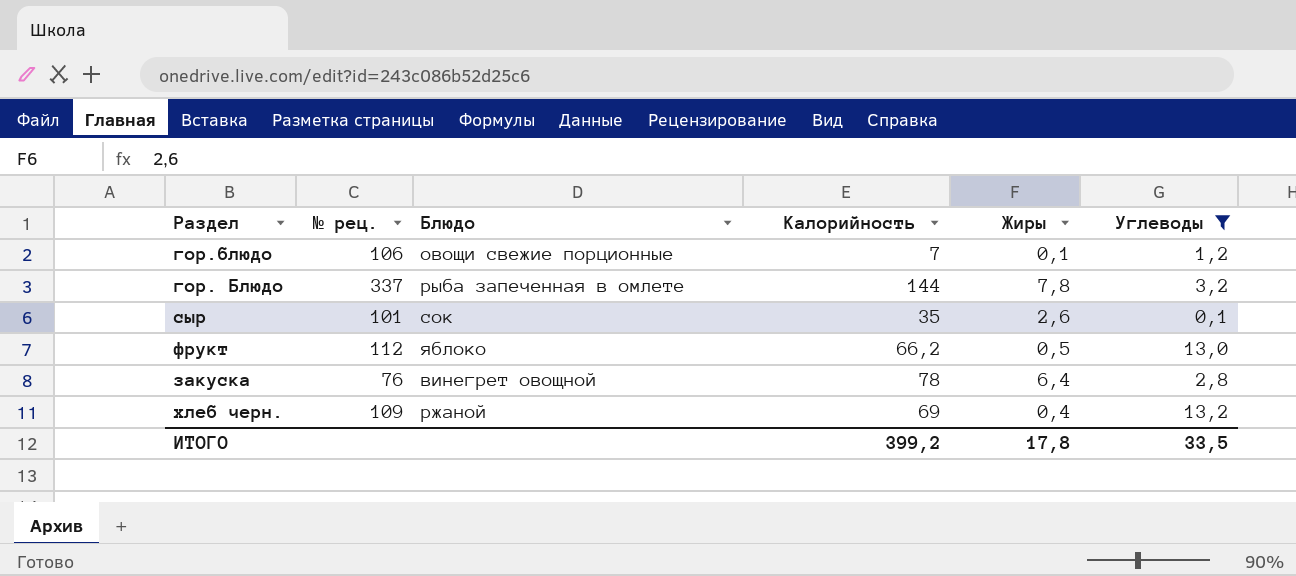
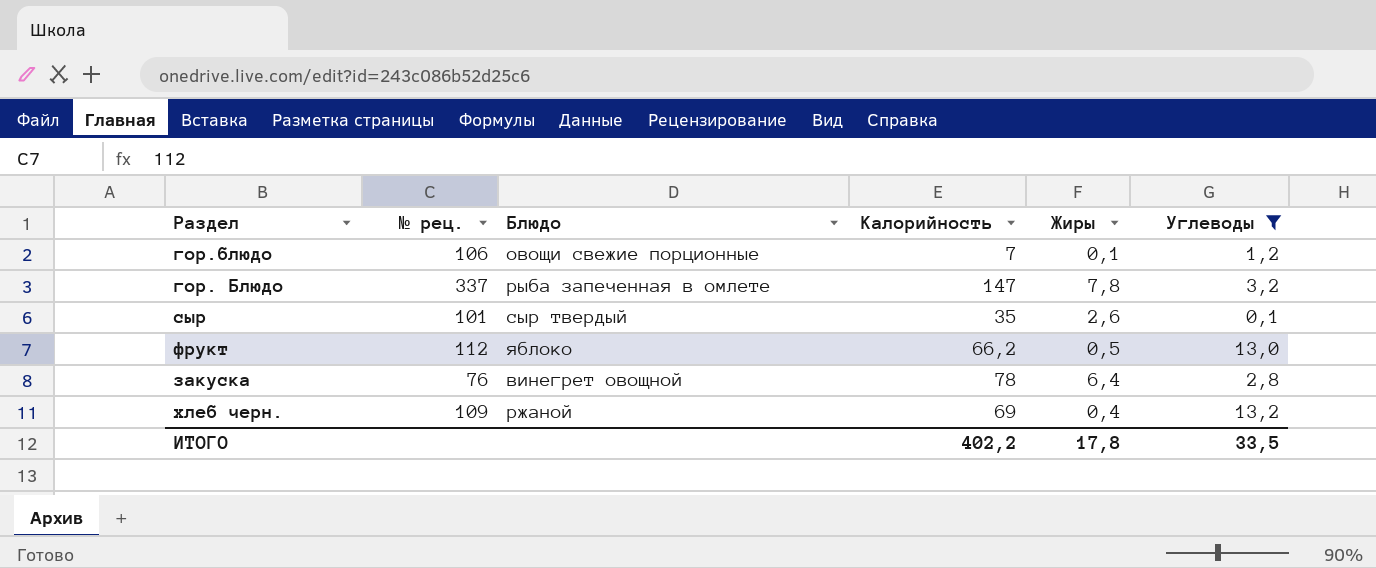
гор. Блюдо | Калорийность: 144 -> 147
сыр | Блюдо: сок -> сыр твердый
ИТОГО | Калорийность: 399,2 -> 402,2

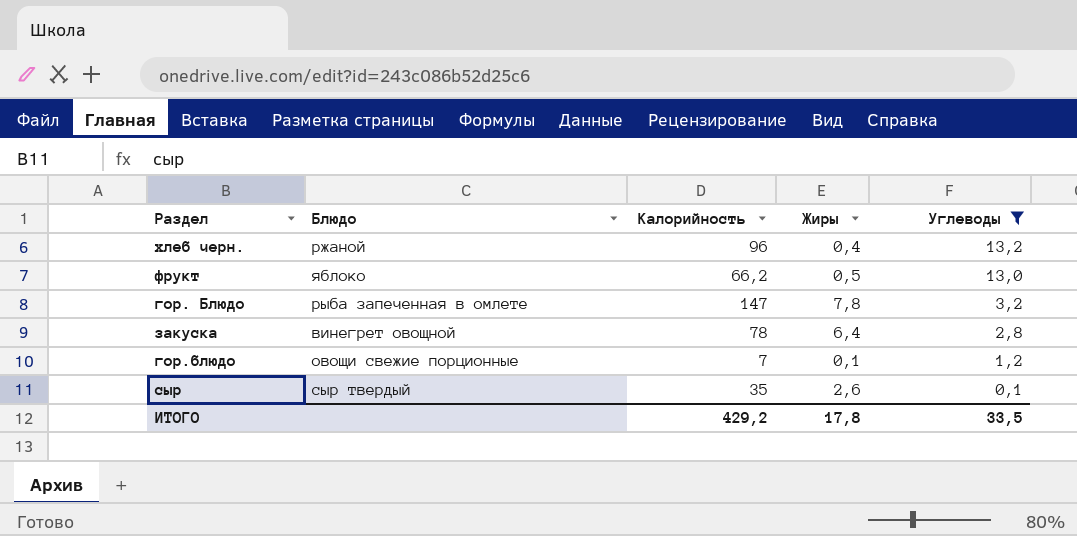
row order: none -> Углеводы descending
column № рец. | position: 2 -> none
хлеб черн. | Калорийность: 69 -> 96
ИТОГО | Калорийность: 402,2 -> 429,2

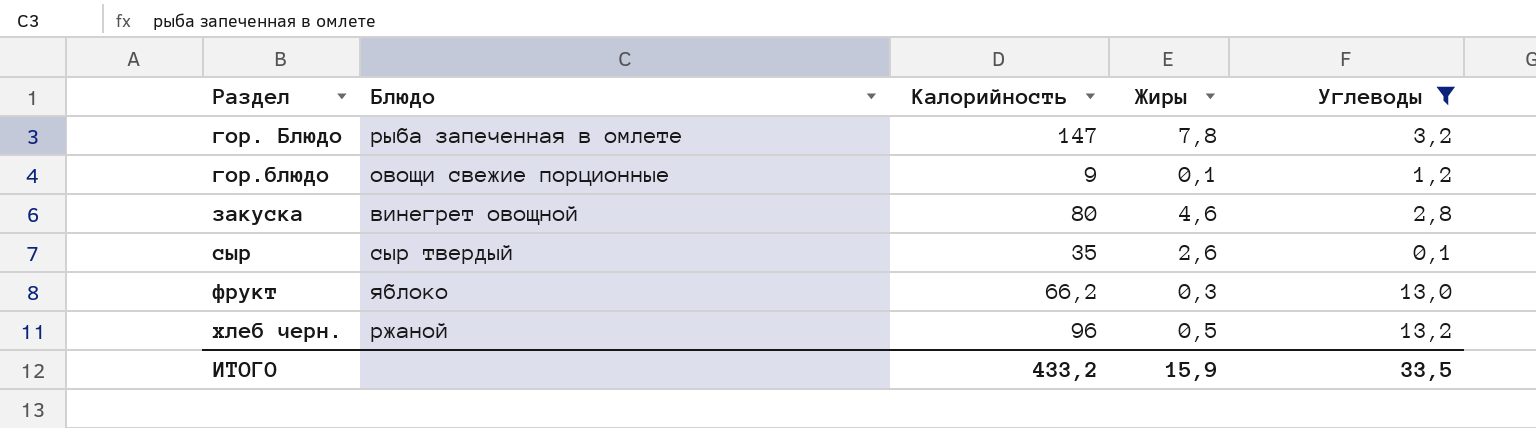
row order: Углеводы descending -> Раздел ascending
гор.блюдо | Калорийность: 7 -> 9
закуска | Калорийность: 78 -> 80
закуска | Жиры: 6,4 -> 4,6
фрукт | Жиры: 0,5 -> 0,3
хлеб черн. | Жиры: 0,4 -> 0,5
ИТОГО | Калорийность: 429,2 -> 433,2
ИТОГО | Жиры: 17,8 -> 15,9

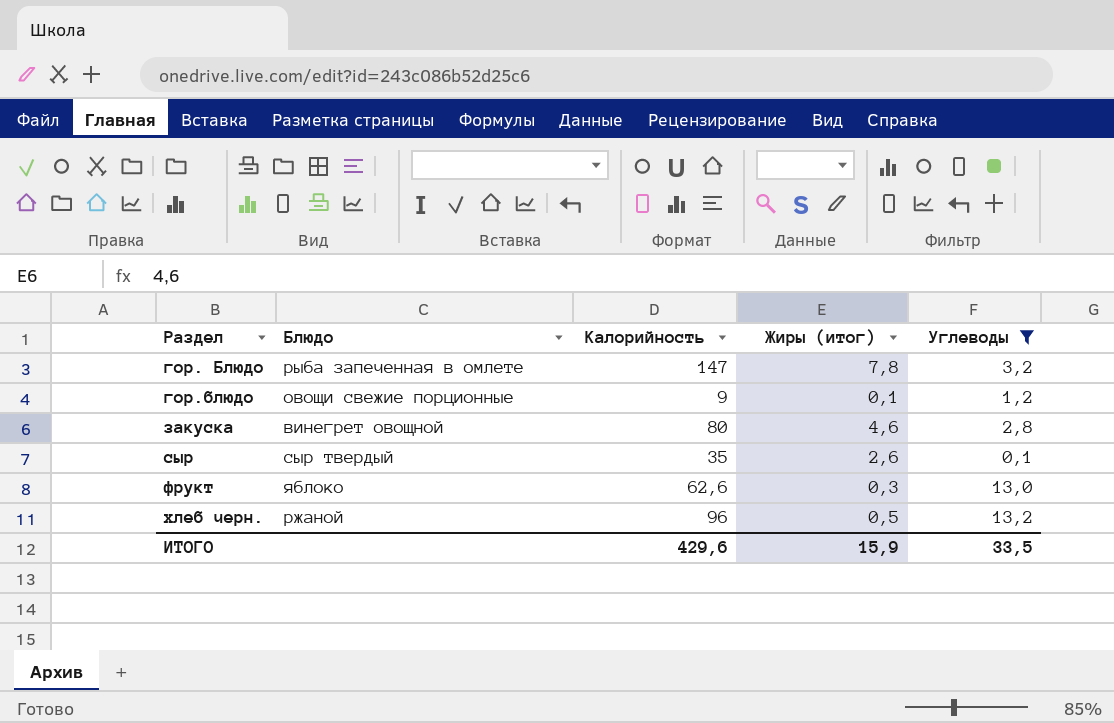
column name: Жиры -> Жиры (итог)
фрукт | Калорийность: 66,2 -> 62,6
ИТОГО | Калорийность: 433,2 -> 429,6

